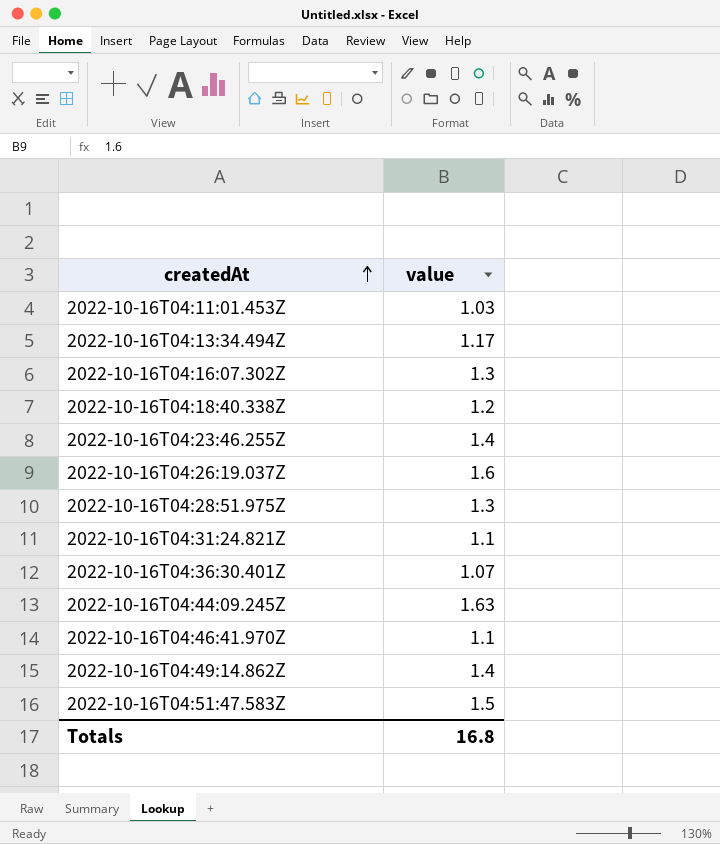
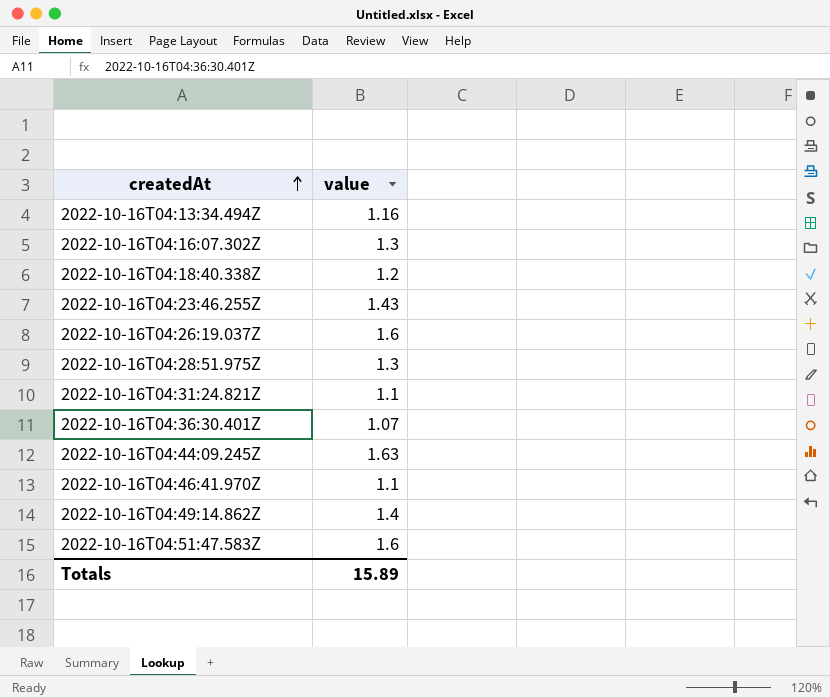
row 2022-10-16T04:11:01.453Z: 1.03 -> none
2022-10-16T04:13:34.494Z | value: 1.17 -> 1.16
2022-10-16T04:23:46.255Z | value: 1.4 -> 1.43
2022-10-16T04:51:47.583Z | value: 1.5 -> 1.6
Totals | value: 16.8 -> 15.89

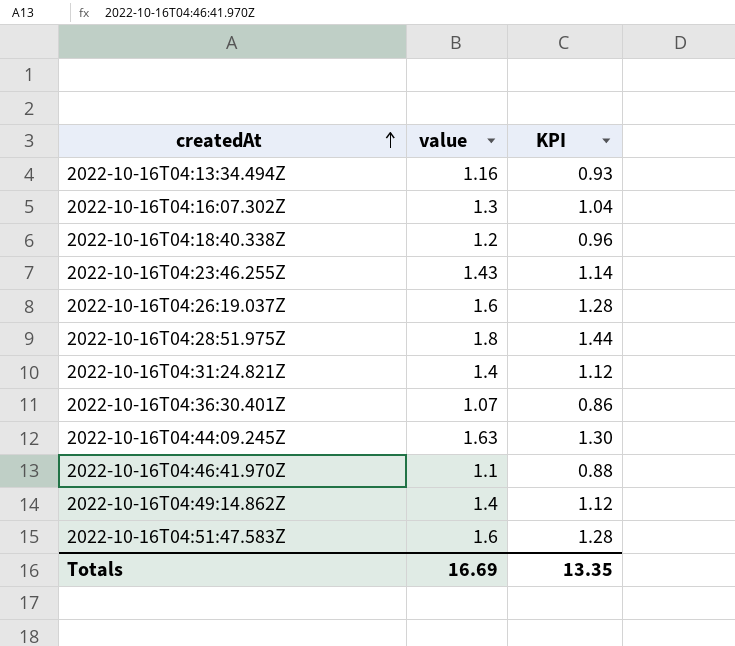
column KPI | formula: none -> [value] * 0.8
2022-10-16T04:28:51.975Z | value: 1.3 -> 1.8
2022-10-16T04:31:24.821Z | value: 1.1 -> 1.4
Totals | value: 15.89 -> 16.69

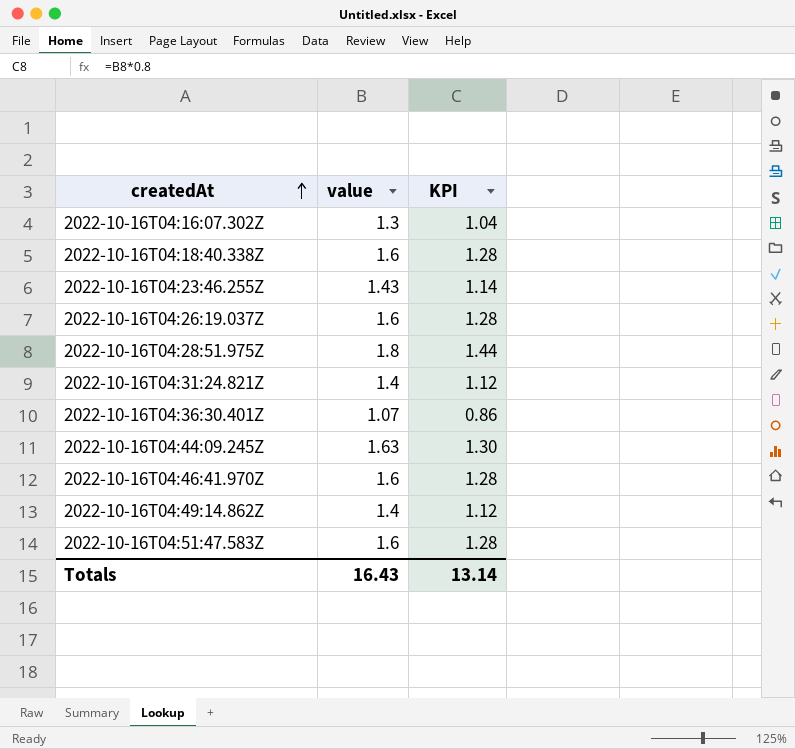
row 2022-10-16T04:13:34.494Z: 1.16 | 0.93 -> none
2022-10-16T04:18:40.338Z | value: 1.2 -> 1.6
2022-10-16T04:18:40.338Z | KPI: 0.96 -> 1.28
2022-10-16T04:46:41.970Z | value: 1.1 -> 1.6
2022-10-16T04:46:41.970Z | KPI: 0.88 -> 1.28
Totals | value: 16.69 -> 16.43
Totals | KPI: 13.35 -> 13.14

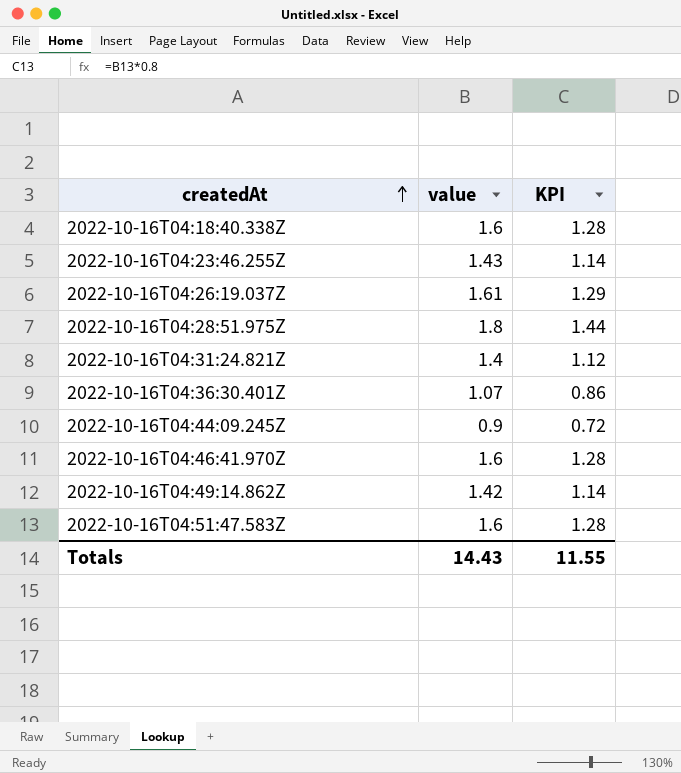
row 2022-10-16T04:16:07.302Z: 1.3 | 1.04 -> none
2022-10-16T04:26:19.037Z | value: 1.6 -> 1.61
2022-10-16T04:26:19.037Z | KPI: 1.28 -> 1.29
2022-10-16T04:44:09.245Z | value: 1.63 -> 0.9
2022-10-16T04:44:09.245Z | KPI: 1.30 -> 0.72
2022-10-16T04:49:14.862Z | value: 1.4 -> 1.42
2022-10-16T04:49:14.862Z | KPI: 1.12 -> 1.14
Totals | value: 16.43 -> 14.43
Totals | KPI: 13.14 -> 11.55

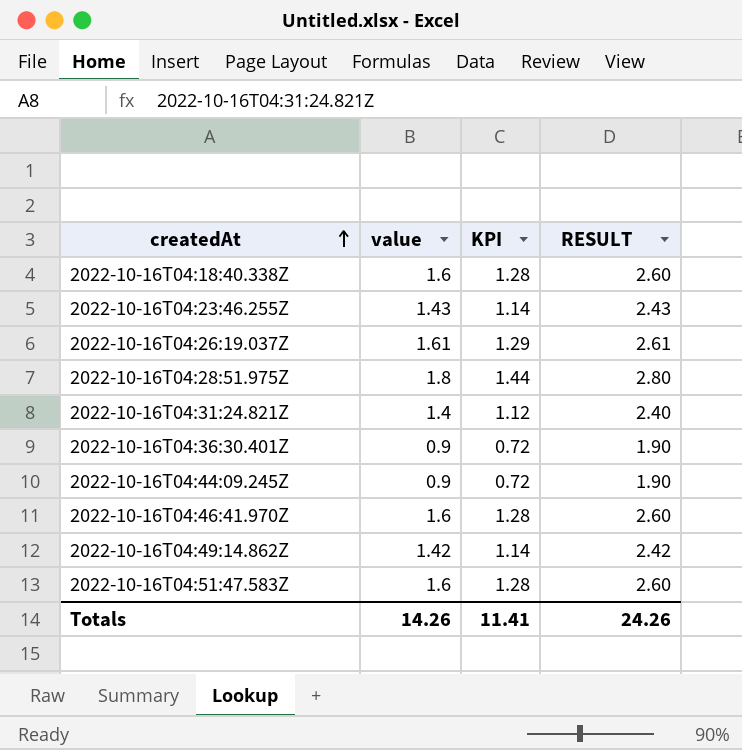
column RESULT | formula: none -> [value] + 1
2022-10-16T04:36:30.401Z | value: 1.07 -> 0.9
2022-10-16T04:36:30.401Z | KPI: 0.86 -> 0.72
Totals | value: 14.43 -> 14.26
Totals | KPI: 11.55 -> 11.41

